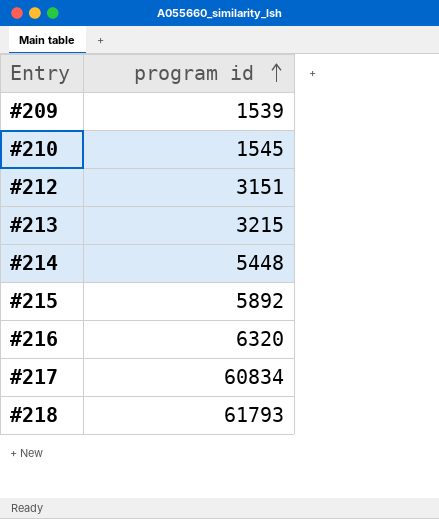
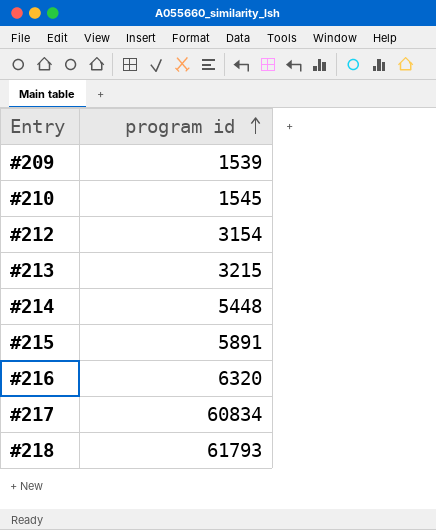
#212 | program id: 3151 -> 3154
#215 | program id: 5892 -> 5891

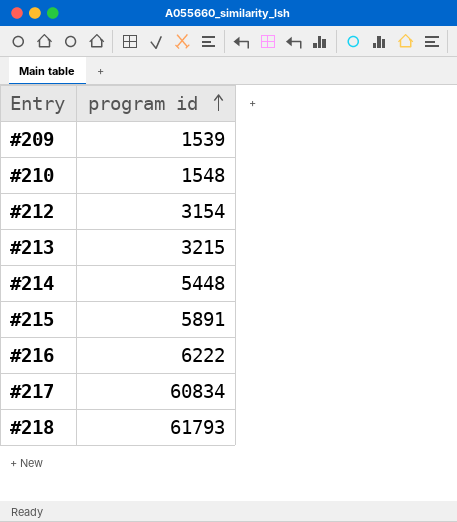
#210 | program id: 1545 -> 1548
#216 | program id: 6320 -> 6222

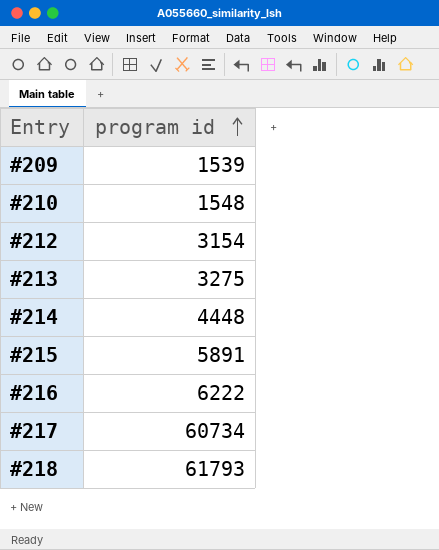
#213 | program id: 3215 -> 3275
#214 | program id: 5448 -> 4448
#217 | program id: 60834 -> 60734

